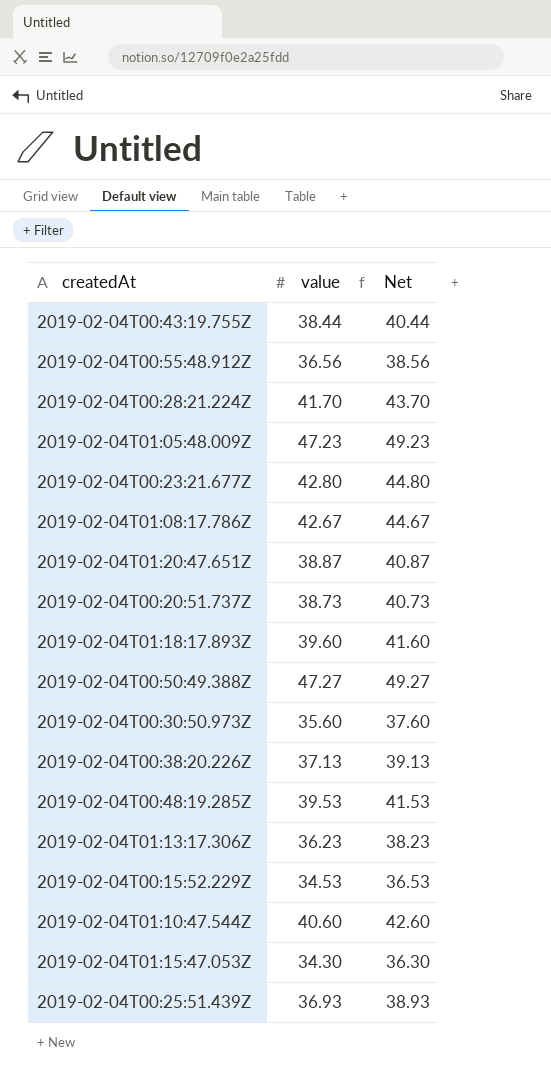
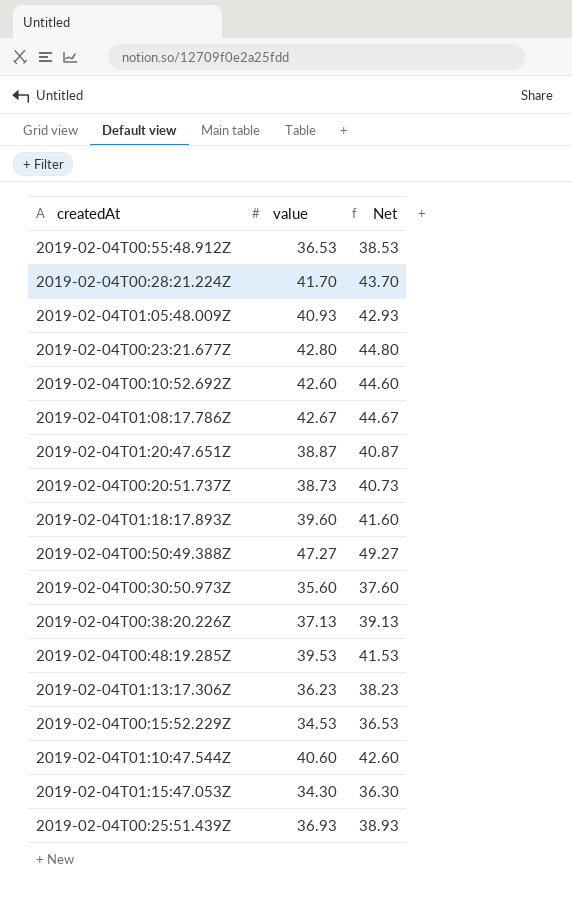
row 2019-02-04T00:43:19.755Z: 38.44 | 40.44 -> none
2019-02-04T00:55:48.912Z | value: 36.56 -> 36.53
2019-02-04T00:55:48.912Z | Net: 38.56 -> 38.53
2019-02-04T01:05:48.009Z | value: 47.23 -> 40.93
2019-02-04T01:05:48.009Z | Net: 49.23 -> 42.93
row 2019-02-04T00:10:52.692Z: none -> 42.60 | 44.60

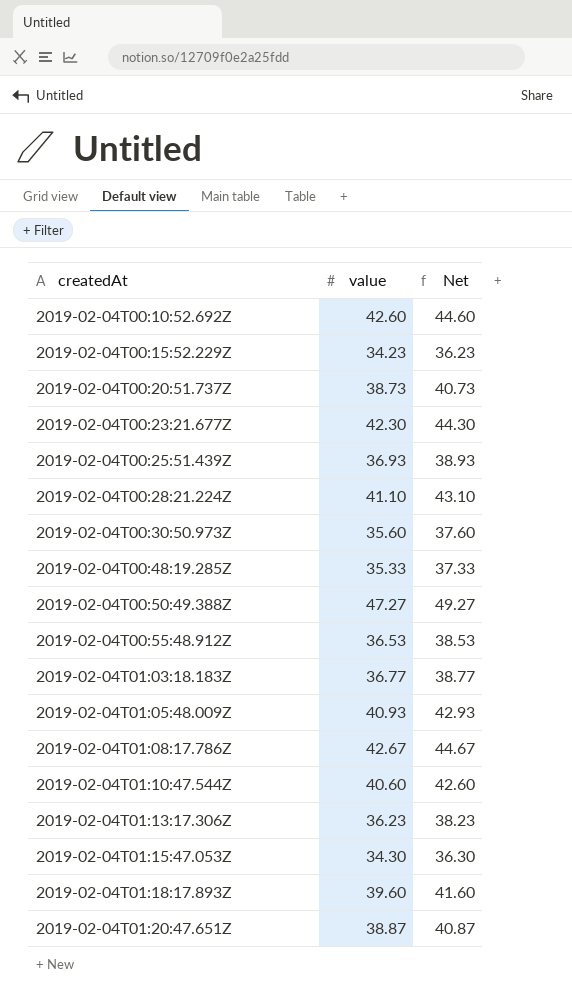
row order: none -> createdAt ascending
row 2019-02-04T00:38:20.226Z: 37.13 | 39.13 -> none
2019-02-04T00:15:52.229Z | value: 34.53 -> 34.23
2019-02-04T00:15:52.229Z | Net: 36.53 -> 36.23
2019-02-04T00:23:21.677Z | value: 42.80 -> 42.30
2019-02-04T00:23:21.677Z | Net: 44.80 -> 44.30
2019-02-04T00:28:21.224Z | value: 41.70 -> 41.10
2019-02-04T00:28:21.224Z | Net: 43.70 -> 43.10
2019-02-04T00:48:19.285Z | value: 39.53 -> 35.33
2019-02-04T00:48:19.285Z | Net: 41.53 -> 37.33
row 2019-02-04T01:03:18.183Z: none -> 36.77 | 38.77

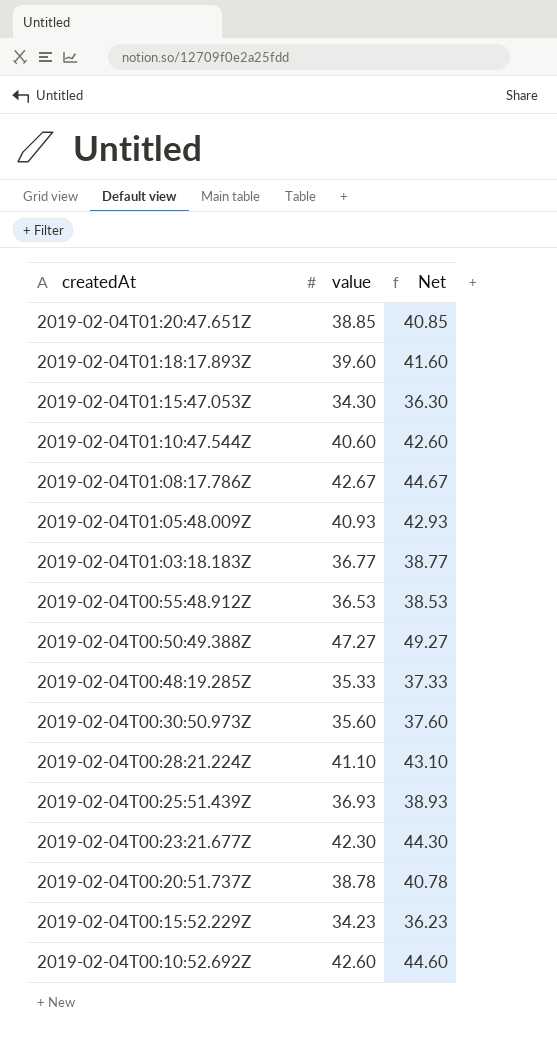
row order: createdAt ascending -> createdAt descending
row 2019-02-04T01:13:17.306Z: 36.23 | 38.23 -> none
2019-02-04T01:20:47.651Z | value: 38.87 -> 38.85
2019-02-04T01:20:47.651Z | Net: 40.87 -> 40.85
2019-02-04T00:20:51.737Z | value: 38.73 -> 38.78
2019-02-04T00:20:51.737Z | Net: 40.73 -> 40.78

